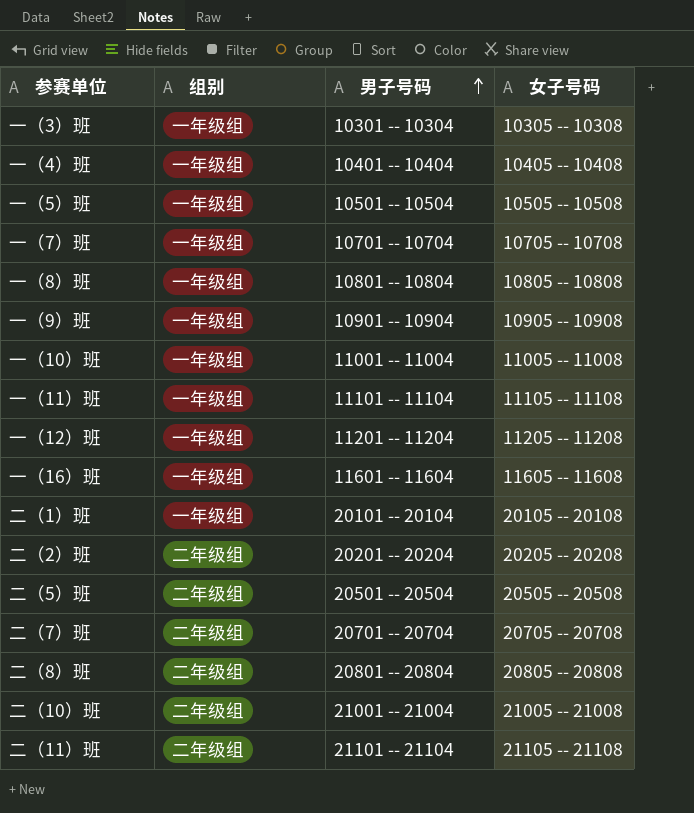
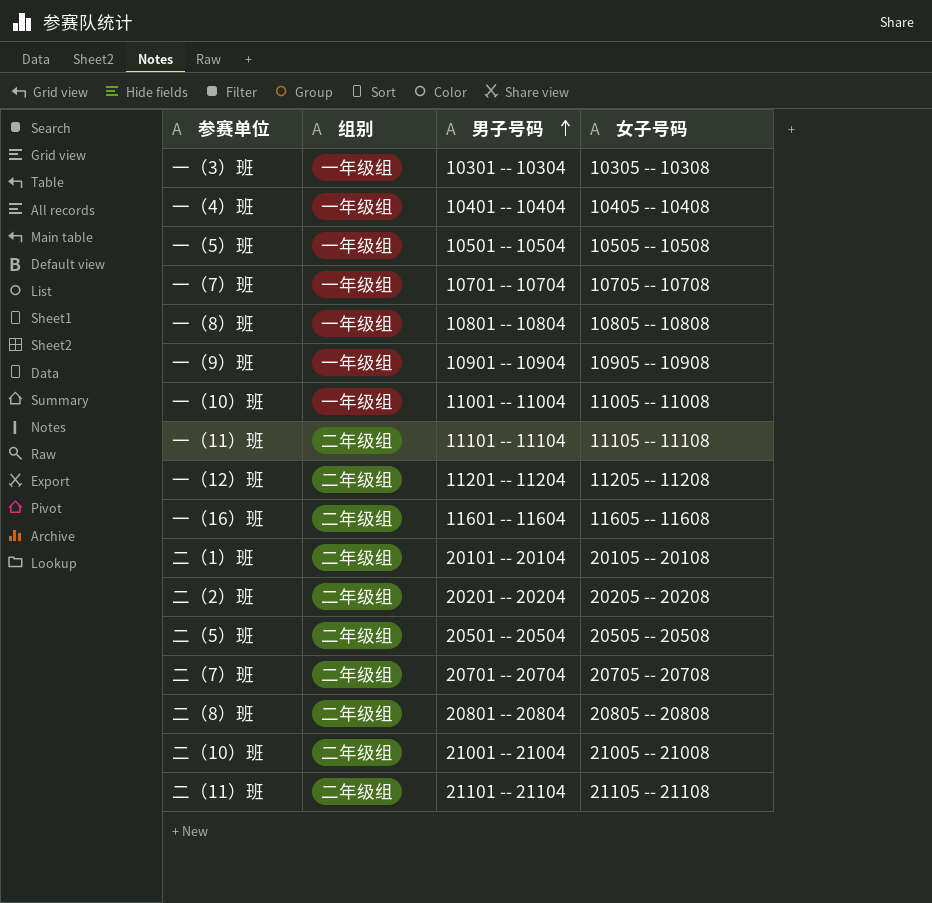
一（11）班 | 组别: 一年级组 -> 二年级组
一（12）班 | 组别: 一年级组 -> 二年级组
一（16）班 | 组别: 一年级组 -> 二年级组
二（1）班 | 组别: 一年级组 -> 二年级组

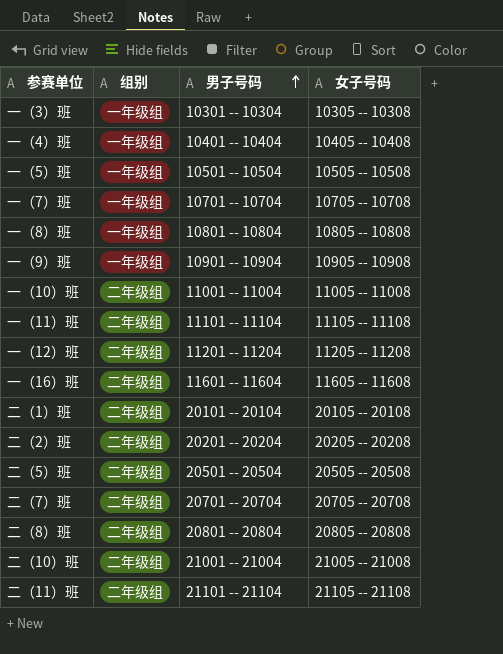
一（10）班 | 组别: 一年级组 -> 二年级组

